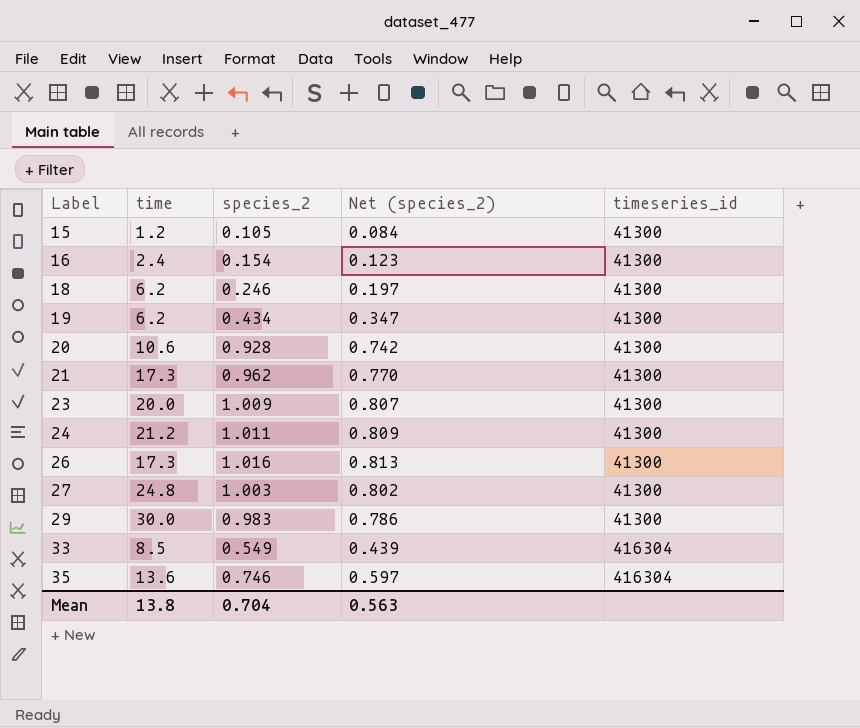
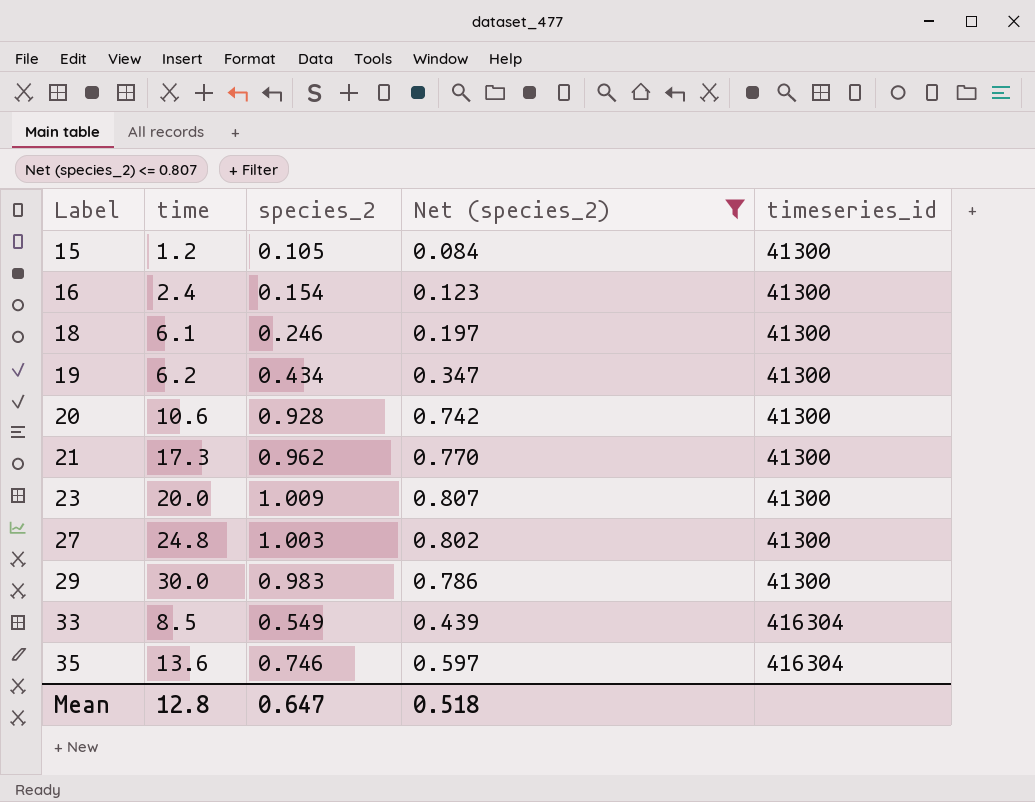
filter: none -> Net (species_2) <= 0.807
18 | time: 6.2 -> 6.1
Mean | time: 13.8 -> 12.8
Mean | species_2: 0.704 -> 0.647
Mean | Net (species_2): 0.563 -> 0.518

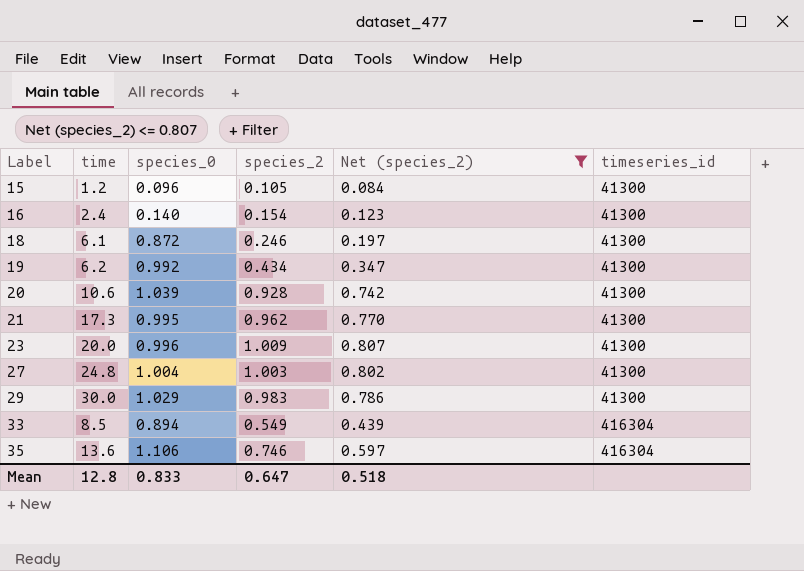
column species_0 | position: none -> 3

